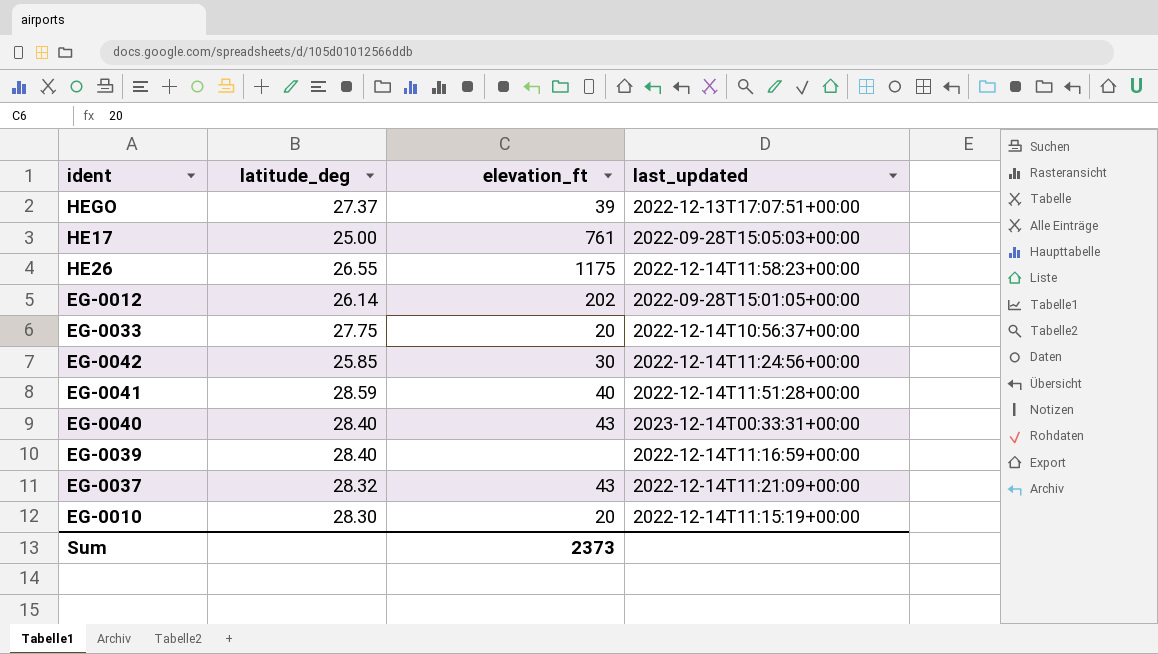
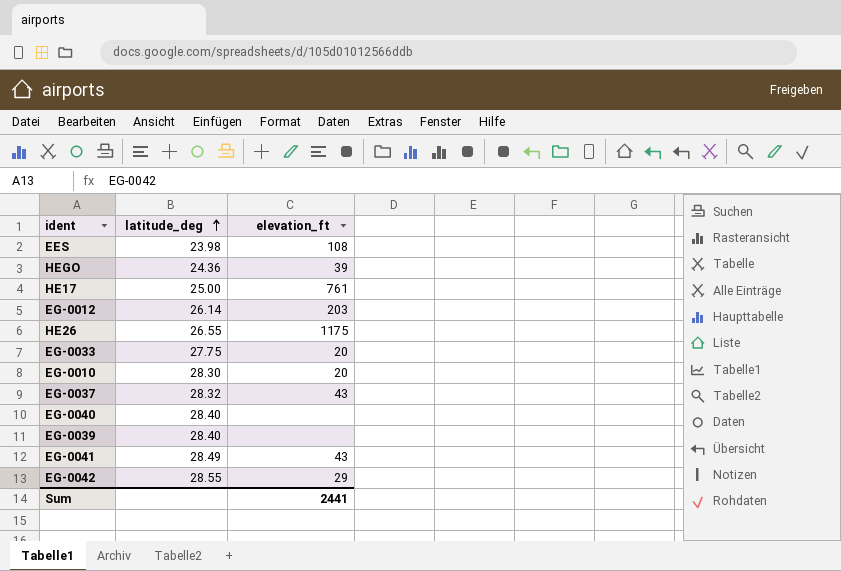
row order: none -> latitude_deg ascending
column last_updated | position: 4 -> none
row EES: none -> 23.98 | 108
HEGO | latitude_deg: 27.37 -> 24.36
EG-0012 | elevation_ft: 202 -> 203
EG-0040 | elevation_ft: 43 -> none
EG-0041 | latitude_deg: 28.59 -> 28.49
EG-0041 | elevation_ft: 40 -> 43
EG-0042 | latitude_deg: 25.85 -> 28.55
EG-0042 | elevation_ft: 30 -> 29
Sum | elevation_ft: 2373 -> 2441

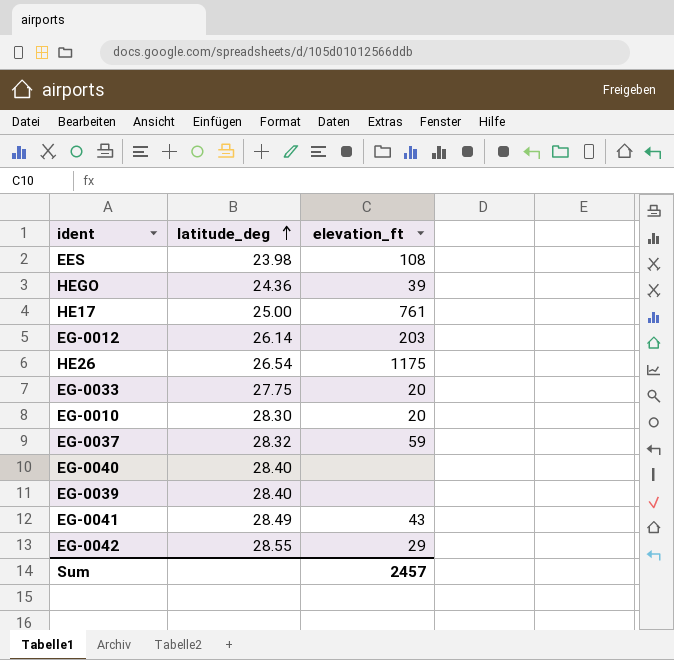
HE26 | latitude_deg: 26.55 -> 26.54
EG-0037 | elevation_ft: 43 -> 59
Sum | elevation_ft: 2441 -> 2457

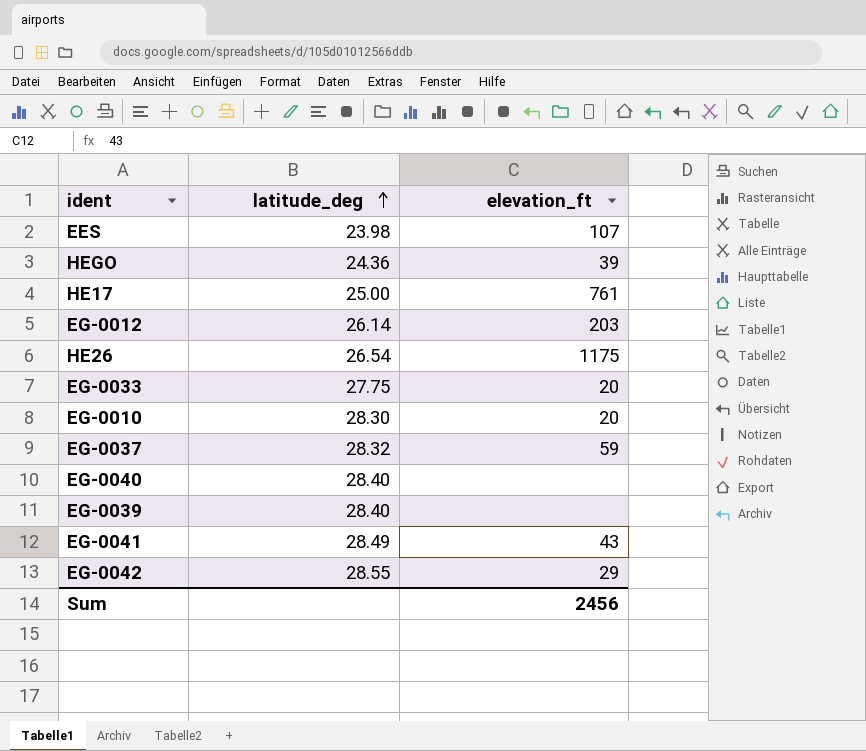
EES | elevation_ft: 108 -> 107
Sum | elevation_ft: 2457 -> 2456

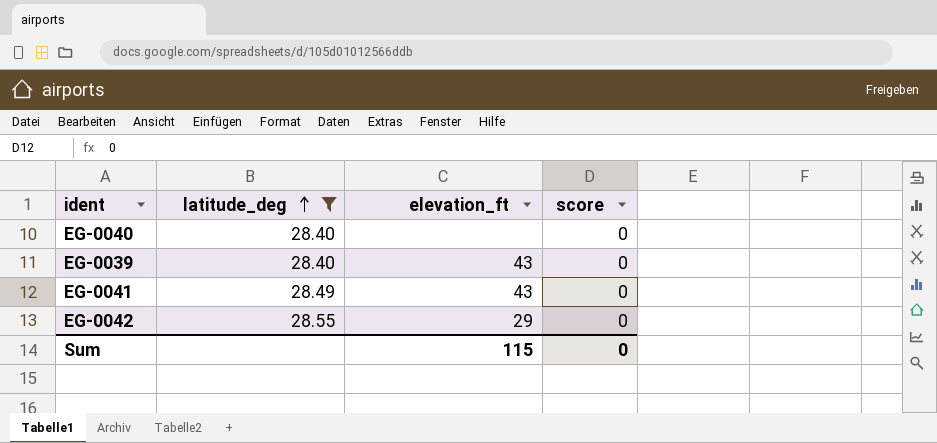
filter: none -> latitude_deg >= 28.40
column score | position: none -> 4
EG-0039 | elevation_ft: none -> 43
Sum | elevation_ft: 2456 -> 115

